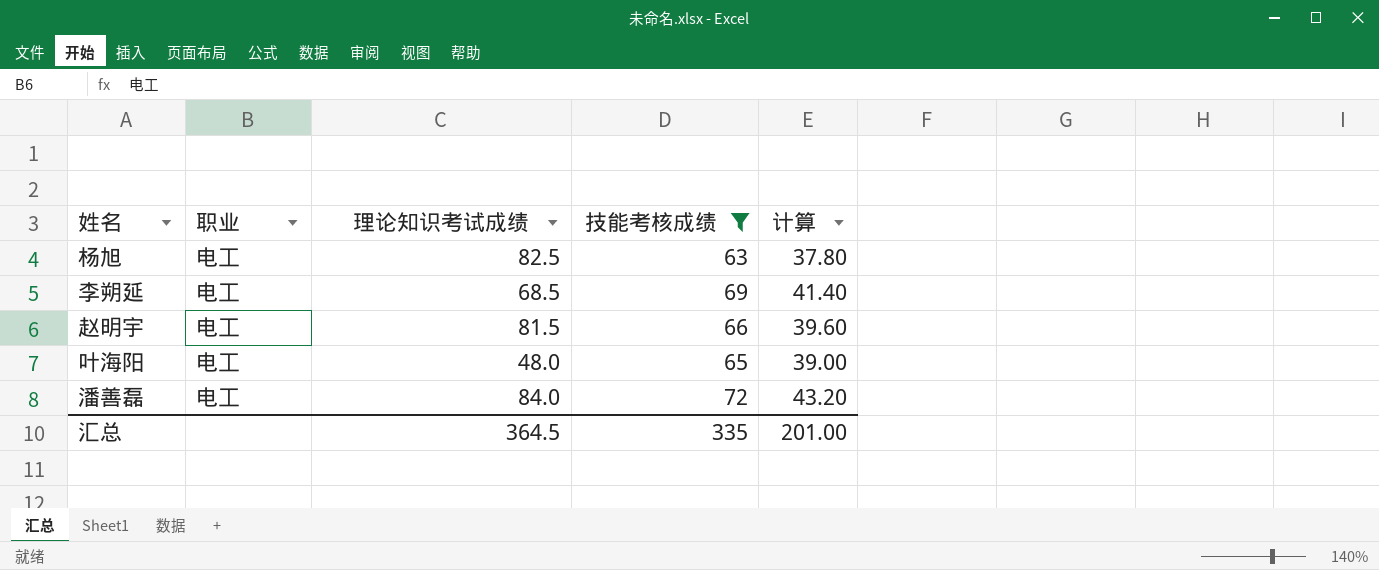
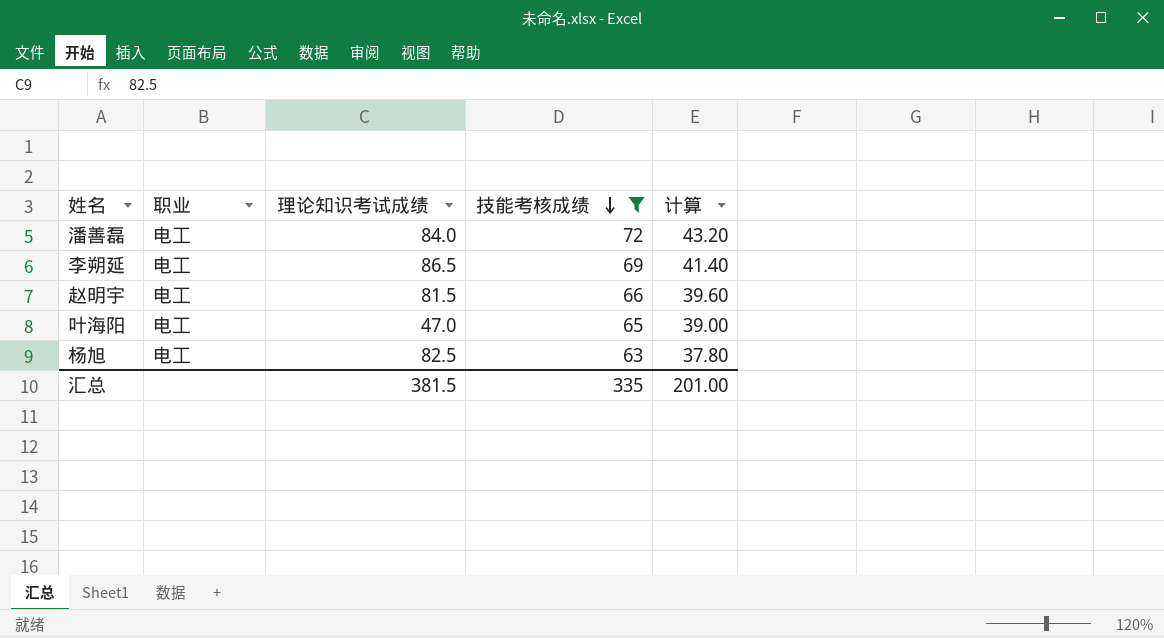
row order: none -> 技能考核成绩 descending
李朔延 | 理论知识考试成绩: 68.5 -> 86.5
叶海阳 | 理论知识考试成绩: 48.0 -> 47.0
汇总 | 理论知识考试成绩: 364.5 -> 381.5

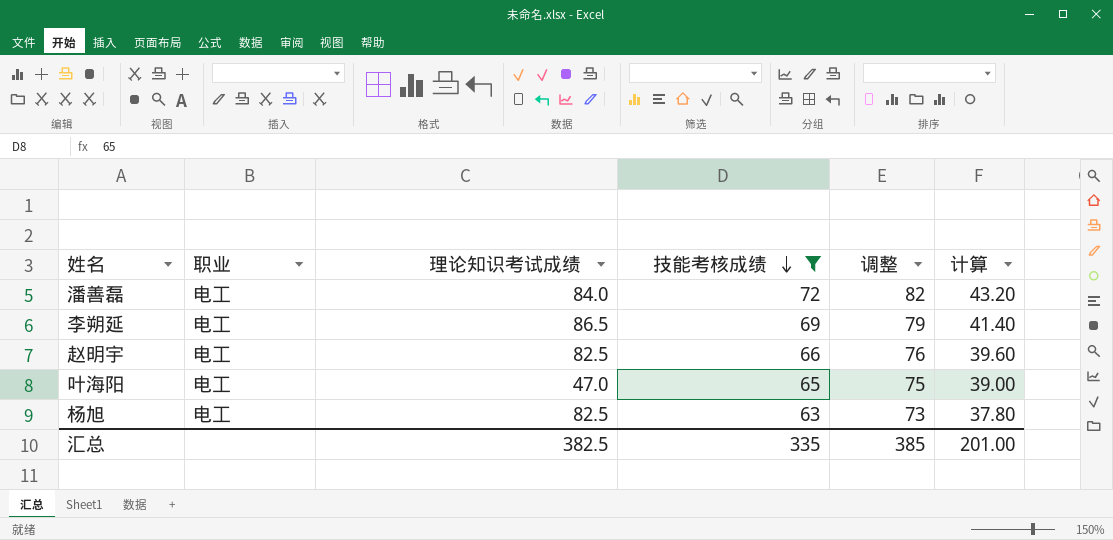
column 调整 | formula: none -> [技能考核成绩] + 10
赵明宇 | 理论知识考试成绩: 81.5 -> 82.5
汇总 | 理论知识考试成绩: 381.5 -> 382.5

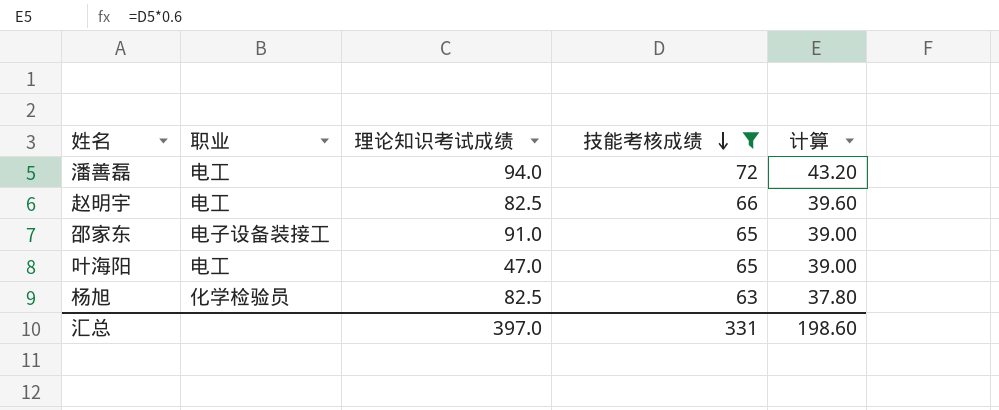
column 调整 | formula: [技能考核成绩] + 10 -> none
row 李朔延: 电工 | 86.5 | 69 | 79 | 41.40 -> none
潘善磊 | 理论知识考试成绩: 84.0 -> 94.0
row 邵家东: none -> 电子设备装接工 | 91.0 | 65 | 39.00
杨旭 | 职业: 电工 -> 化学检验员
汇总 | 理论知识考试成绩: 382.5 -> 397.0
汇总 | 技能考核成绩: 335 -> 331
汇总 | 计算: 201.00 -> 198.60

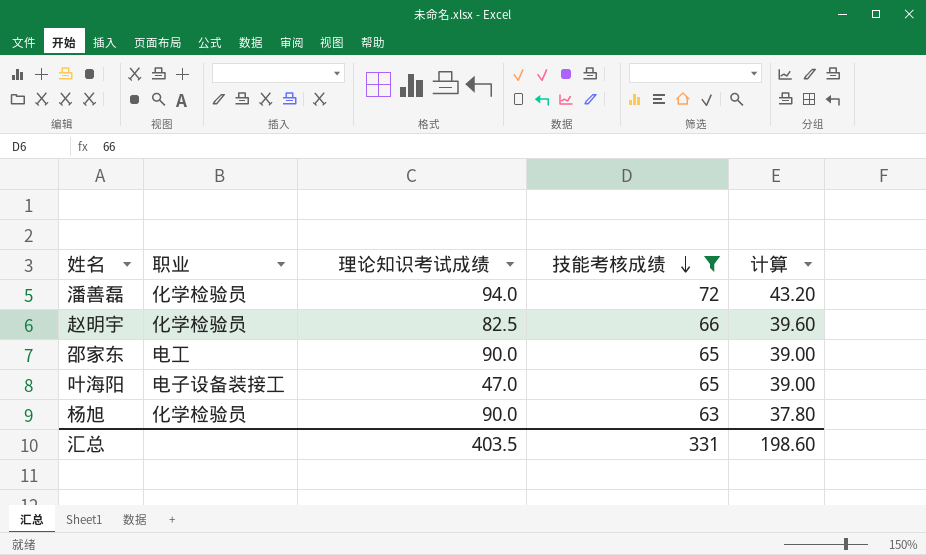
潘善磊 | 职业: 电工 -> 化学检验员
赵明宇 | 职业: 电工 -> 化学检验员
邵家东 | 职业: 电子设备装接工 -> 电工
邵家东 | 理论知识考试成绩: 91.0 -> 90.0
叶海阳 | 职业: 电工 -> 电子设备装接工
杨旭 | 理论知识考试成绩: 82.5 -> 90.0
汇总 | 理论知识考试成绩: 397.0 -> 403.5

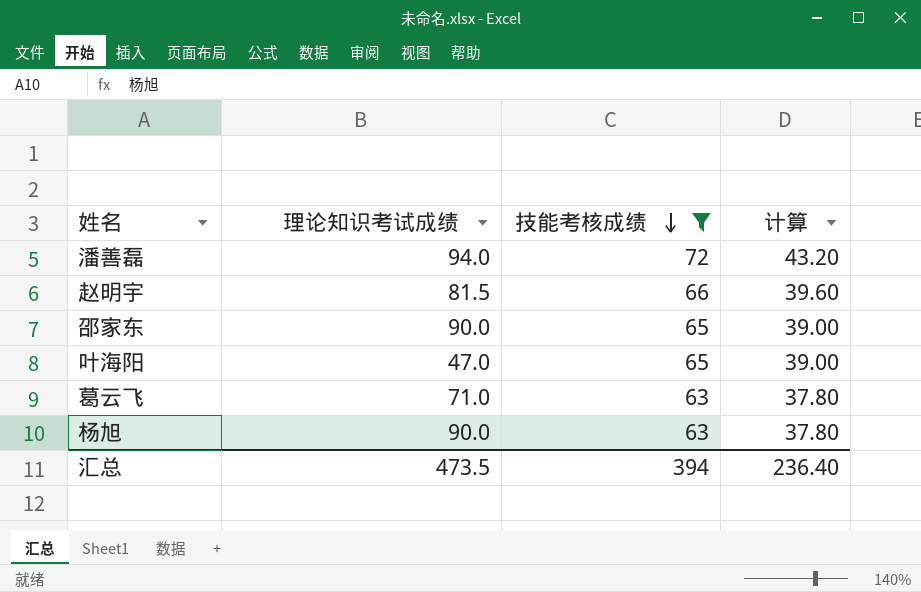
column 职业 | position: 2 -> none
赵明宇 | 理论知识考试成绩: 82.5 -> 81.5
row 葛云飞: none -> 71.0 | 63 | 37.80
汇总 | 理论知识考试成绩: 403.5 -> 473.5
汇总 | 技能考核成绩: 331 -> 394
汇总 | 计算: 198.60 -> 236.40

